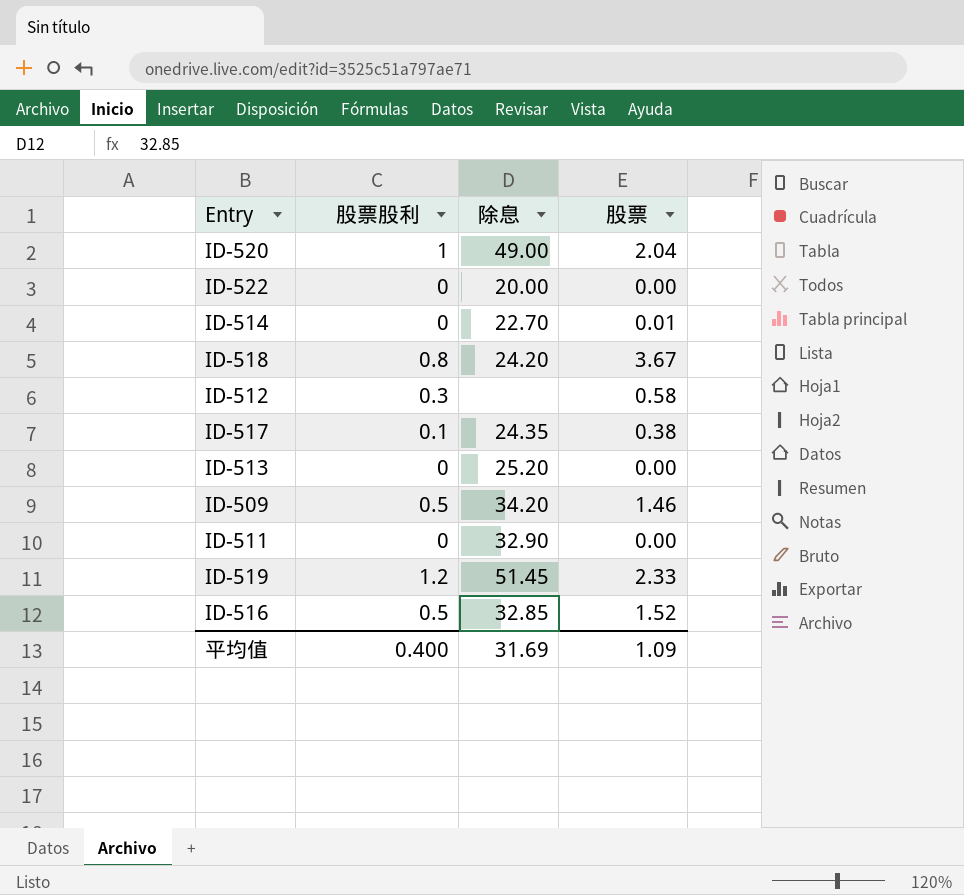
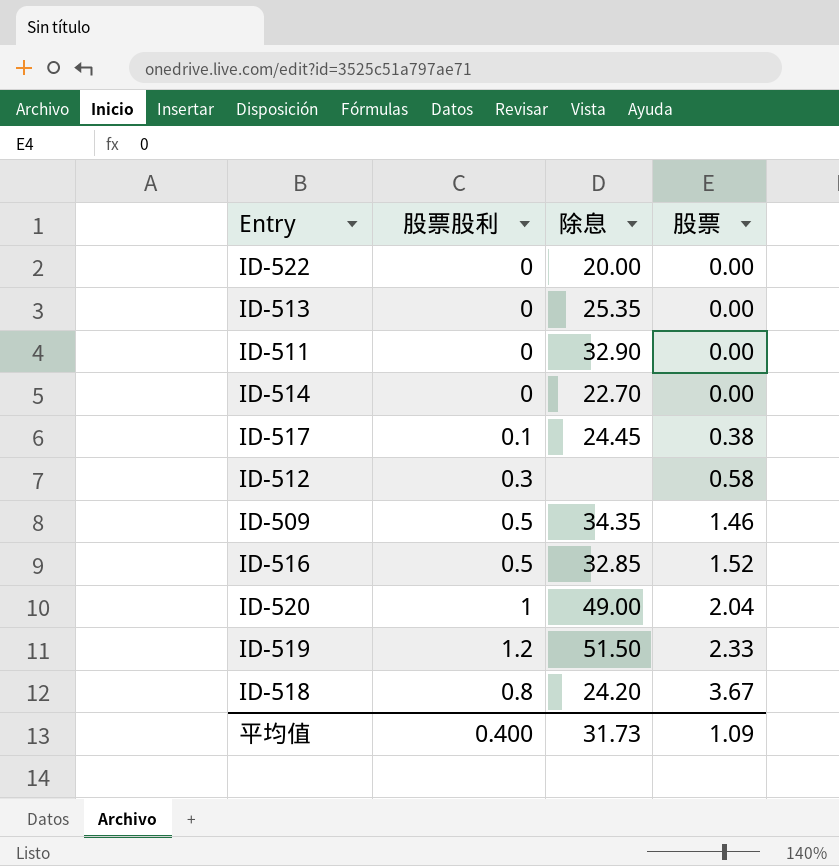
row order: none -> 股票 ascending
ID-513 | 除息: 25.20 -> 25.35
ID-514 | 股票: 0.01 -> 0.00
ID-517 | 除息: 24.35 -> 24.45
ID-509 | 除息: 34.20 -> 34.35
ID-519 | 除息: 51.45 -> 51.50
平均值 | 除息: 31.69 -> 31.73

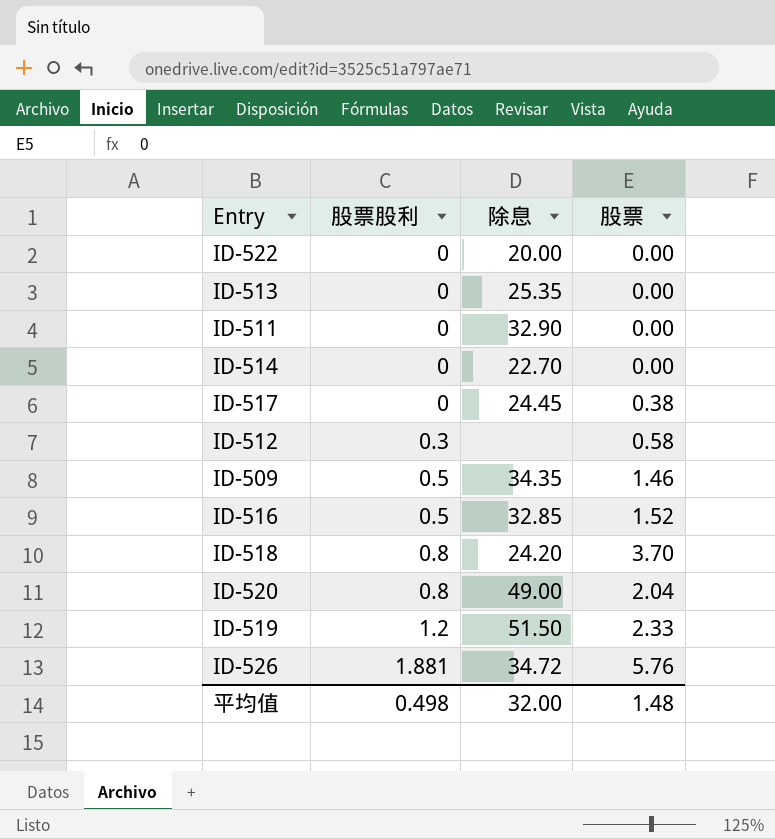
row order: 股票 ascending -> 股票股利 ascending
ID-517 | 股票股利: 0.1 -> 0
ID-518 | 股票: 3.67 -> 3.70
ID-520 | 股票股利: 1 -> 0.8
row ID-526: none -> 1.881 | 34.72 | 5.76
平均值 | 股票股利: 0.400 -> 0.498
平均值 | 除息: 31.73 -> 32.00
平均值 | 股票: 1.09 -> 1.48

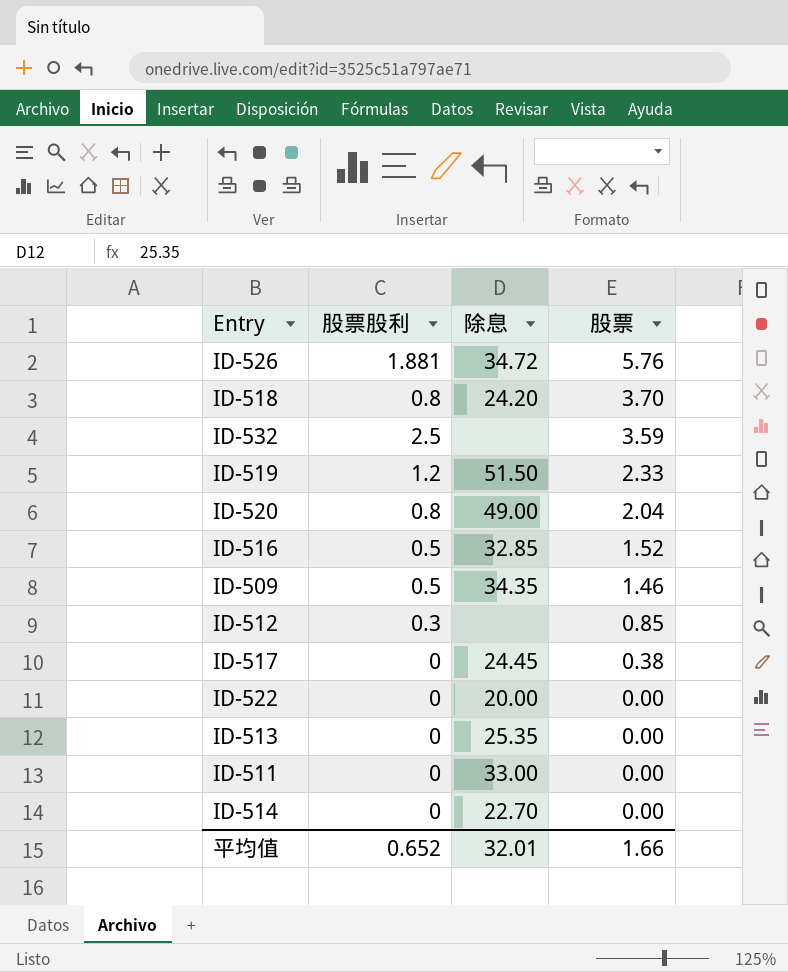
row order: 股票股利 ascending -> 股票 descending
row ID-532: none -> 2.5 | none | 3.59
ID-512 | 股票: 0.58 -> 0.85
ID-511 | 除息: 32.90 -> 33.00
平均值 | 股票股利: 0.498 -> 0.652
平均值 | 除息: 32.00 -> 32.01
平均值 | 股票: 1.48 -> 1.66

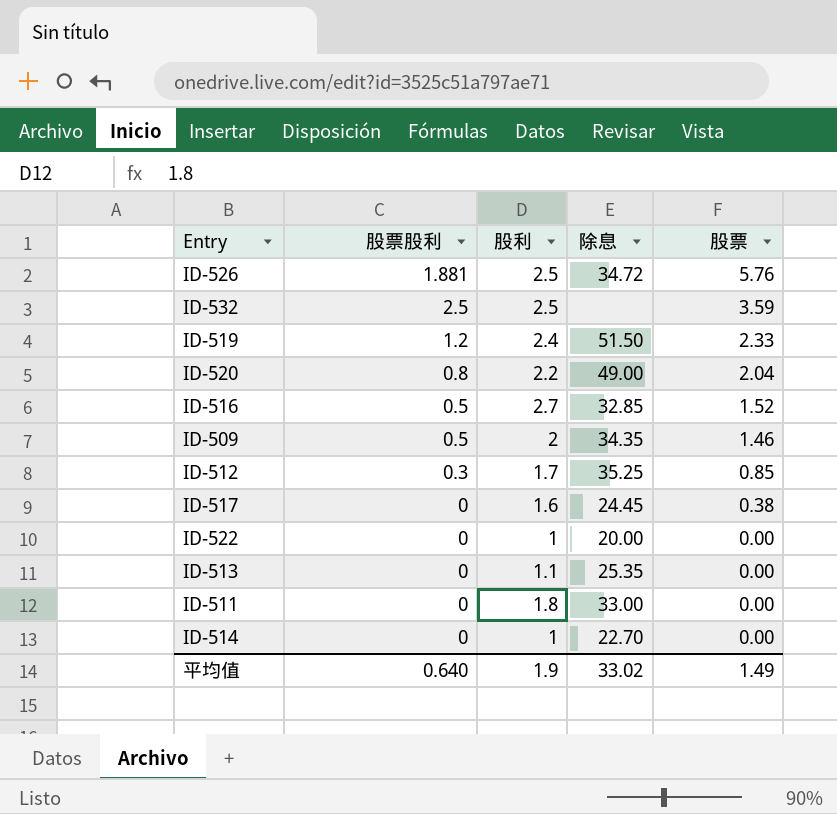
column 股利 | position: none -> 3
row ID-518: 0.8 | 24.20 | 3.70 -> none
ID-512 | 除息: none -> 35.25
平均值 | 股票股利: 0.652 -> 0.640
平均值 | 除息: 32.01 -> 33.02
平均值 | 股票: 1.66 -> 1.49

